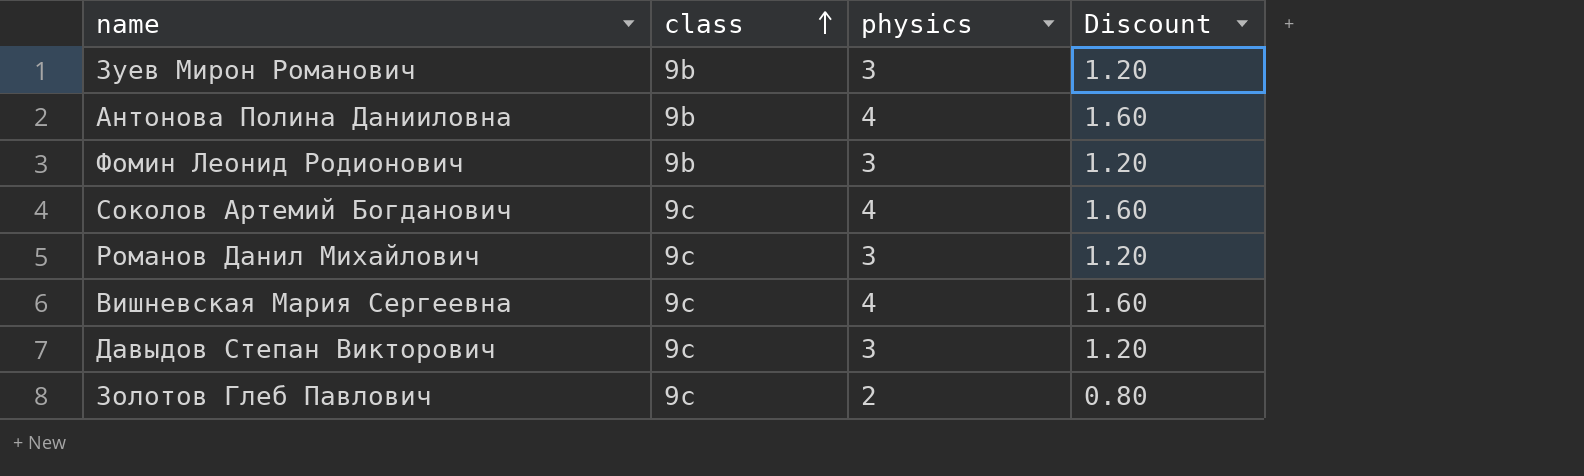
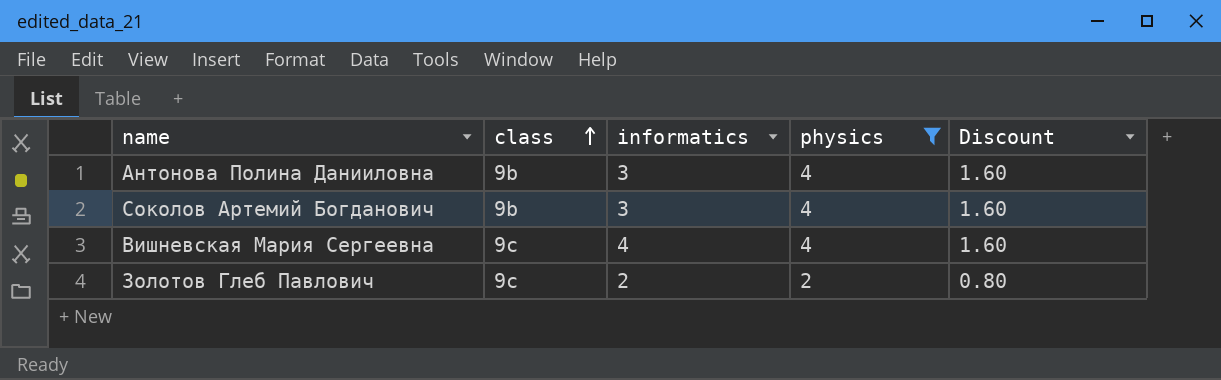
filter: none -> physics != 3
column informatics | position: none -> 3
Соколов Артемий Богданович | class: 9c -> 9b

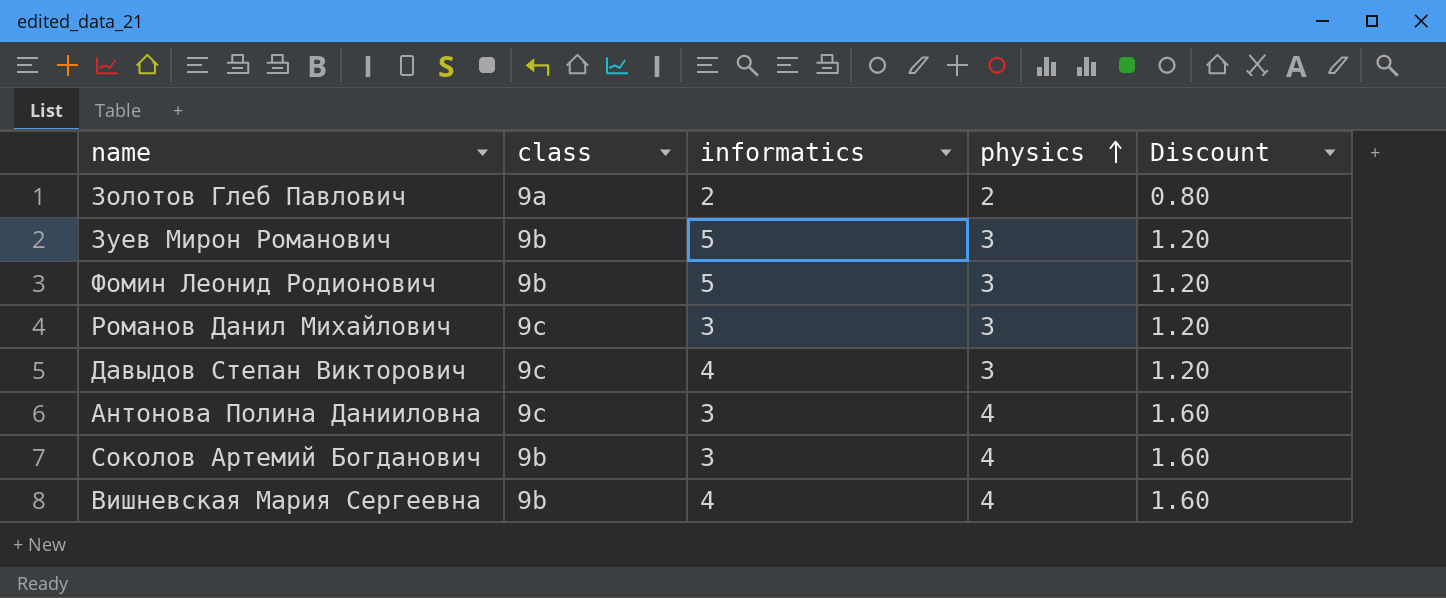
filter: physics != 3 -> none
row order: class ascending -> physics ascending
Золотов Глеб Павлович | class: 9c -> 9a
Антонова Полина Данииловна | class: 9b -> 9c
Вишневская Мария Сергеевна | class: 9c -> 9b

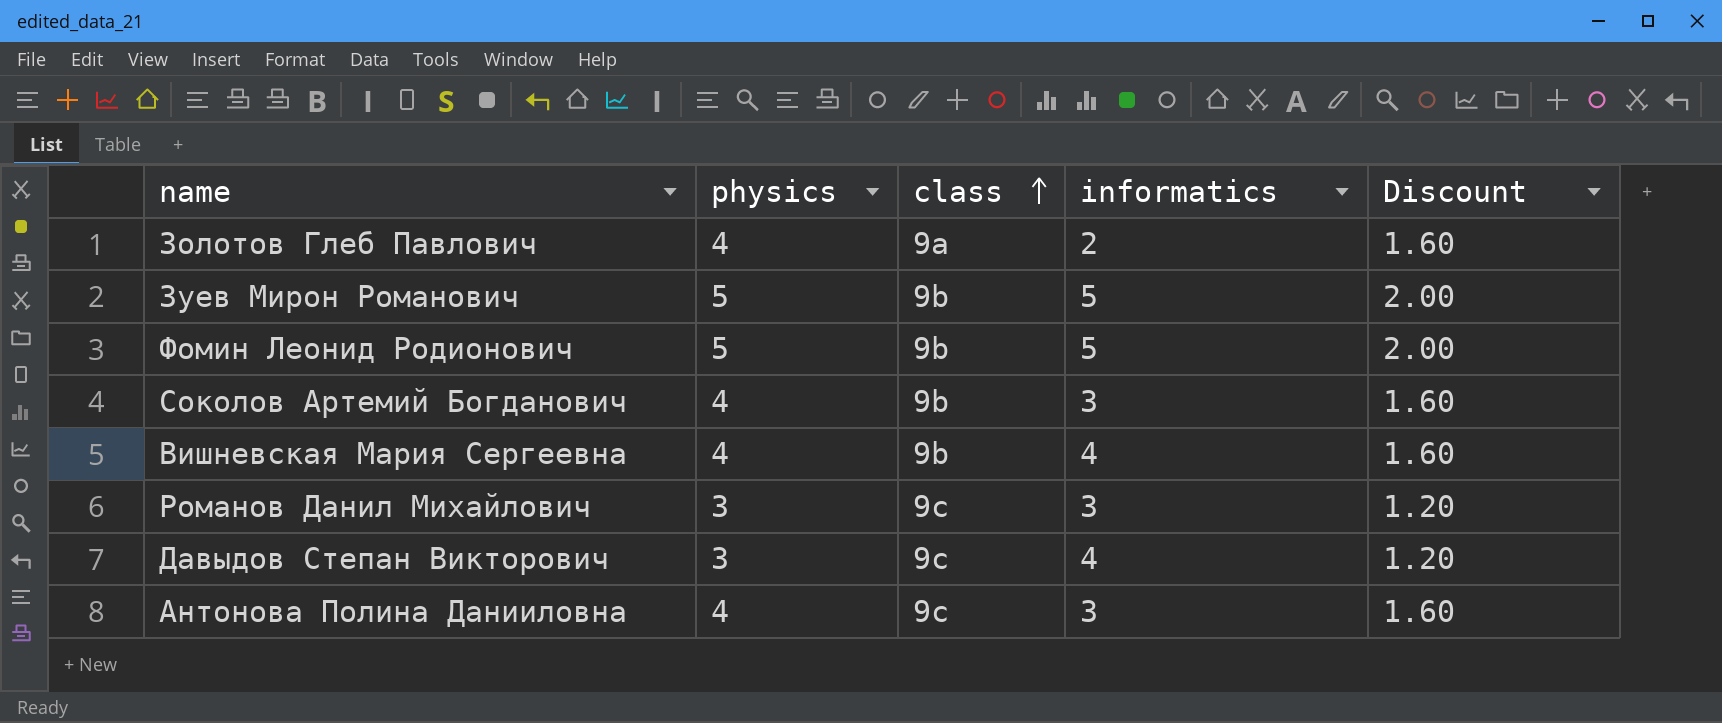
row order: physics ascending -> class ascending
column physics | position: 4 -> 2
Золотов Глеб Павлович | physics: 2 -> 4
Золотов Глеб Павлович | Discount: 0.80 -> 1.60
Зуев Мирон Романович | physics: 3 -> 5
Зуев Мирон Романович | Discount: 1.20 -> 2.00
Фомин Леонид Родионович | physics: 3 -> 5
Фомин Леонид Родионович | Discount: 1.20 -> 2.00

